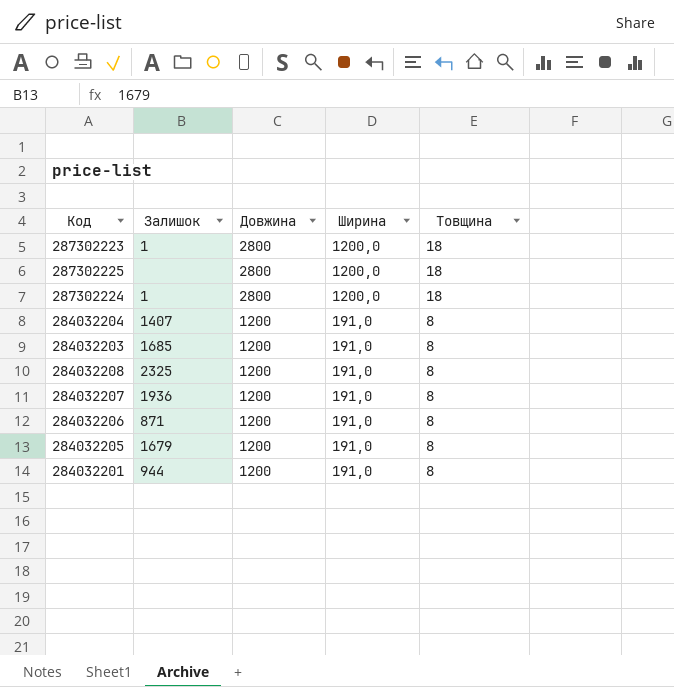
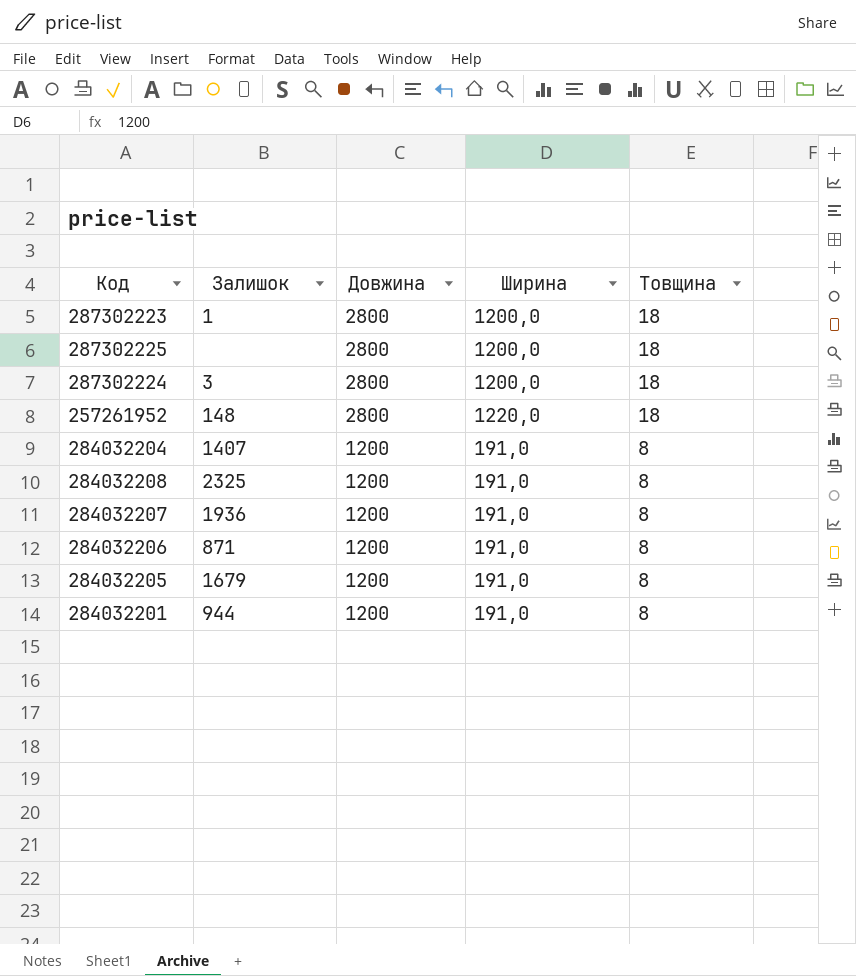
row 284032203: 1685 | 1200 | 191,0 | 8 -> none
287302224 | Залишок: 1 -> 3
row 257261952: none -> 148 | 2800 | 1220,0 | 18

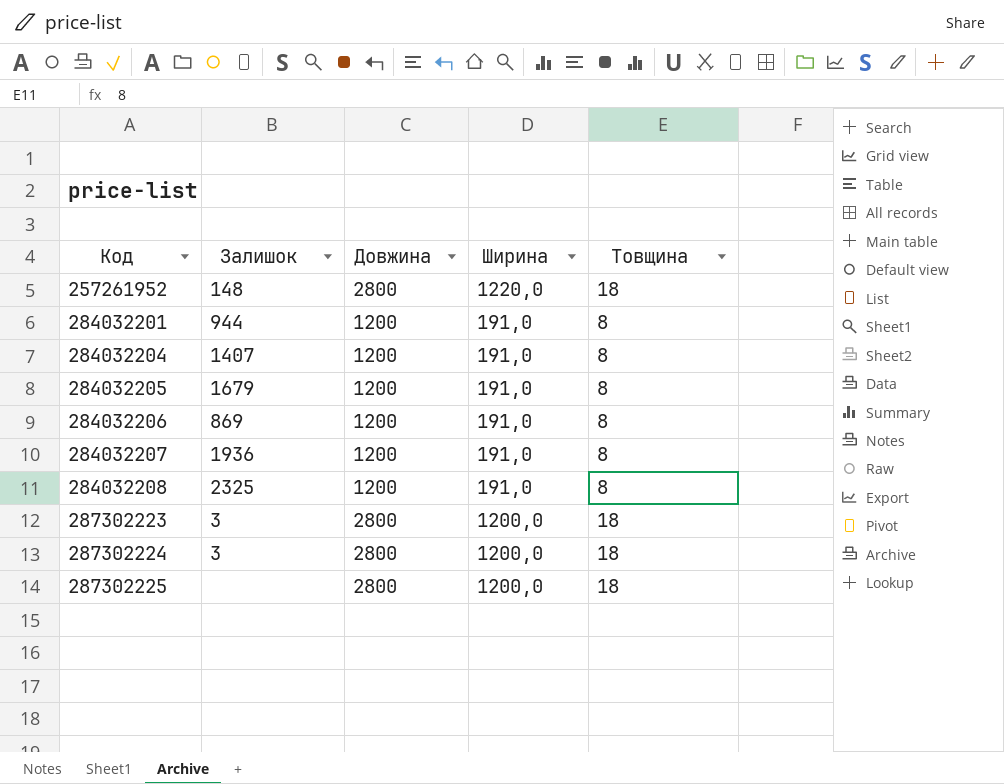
row order: Довжина descending -> Код ascending
284032206 | Залишок: 871 -> 869
287302223 | Залишок: 1 -> 3

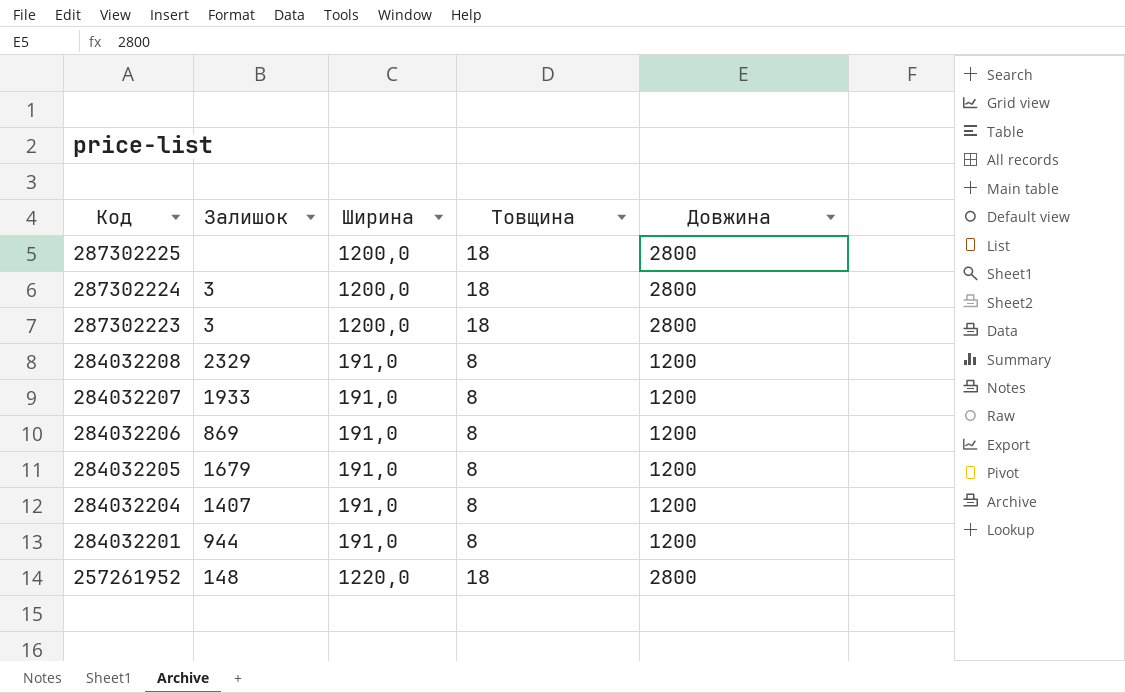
row order: Код ascending -> Код descending
column Довжина | position: 3 -> 5
284032208 | Залишок: 2325 -> 2329
284032207 | Залишок: 1936 -> 1933

